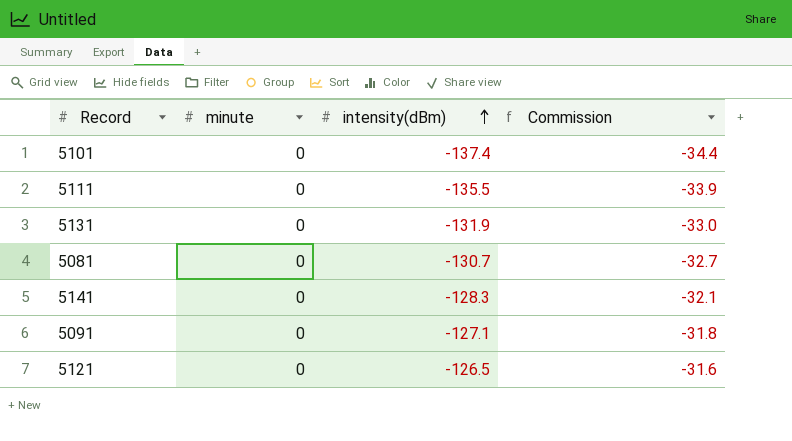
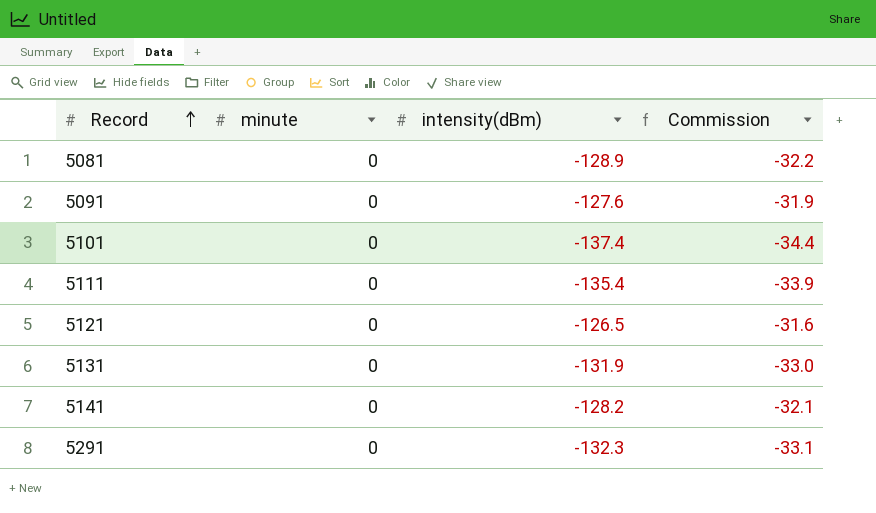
row order: intensity(dBm) ascending -> Record ascending
5081 | intensity(dBm): -130.7 -> -128.9
5081 | Commission: -32.7 -> -32.2
5091 | intensity(dBm): -127.1 -> -127.6
5091 | Commission: -31.8 -> -31.9
5111 | intensity(dBm): -135.5 -> -135.4
5141 | intensity(dBm): -128.3 -> -128.2
row 5291: none -> 0 | -132.3 | -33.1

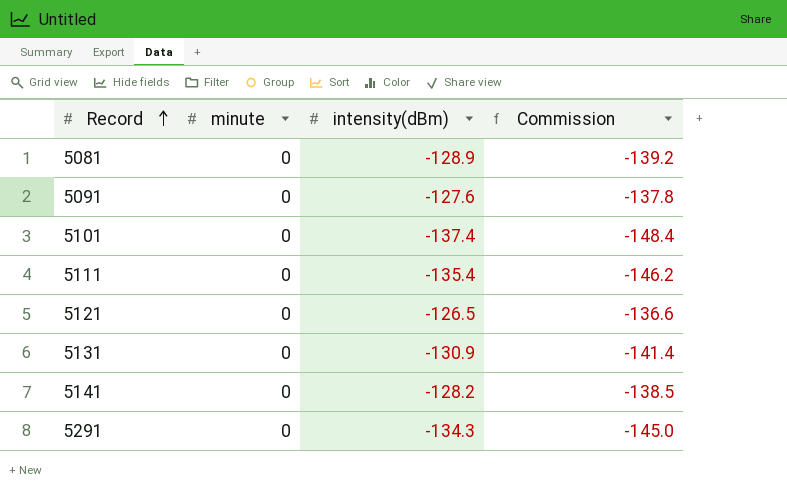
column Commission | formula: [intensity(dBm)] * 0.25 -> [intensity(dBm)] * 1.08
5131 | intensity(dBm): -131.9 -> -130.9
5291 | intensity(dBm): -132.3 -> -134.3

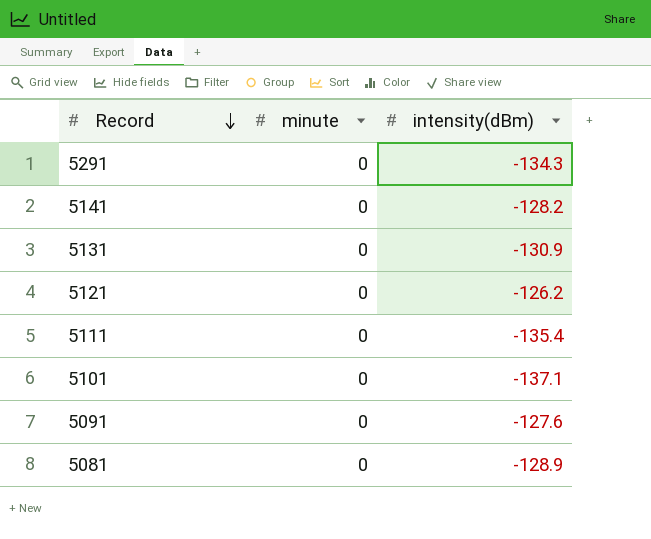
row order: Record ascending -> Record descending
column Commission | formula: [intensity(dBm)] * 1.08 -> none
5121 | intensity(dBm): -126.5 -> -126.2
5101 | intensity(dBm): -137.4 -> -137.1

